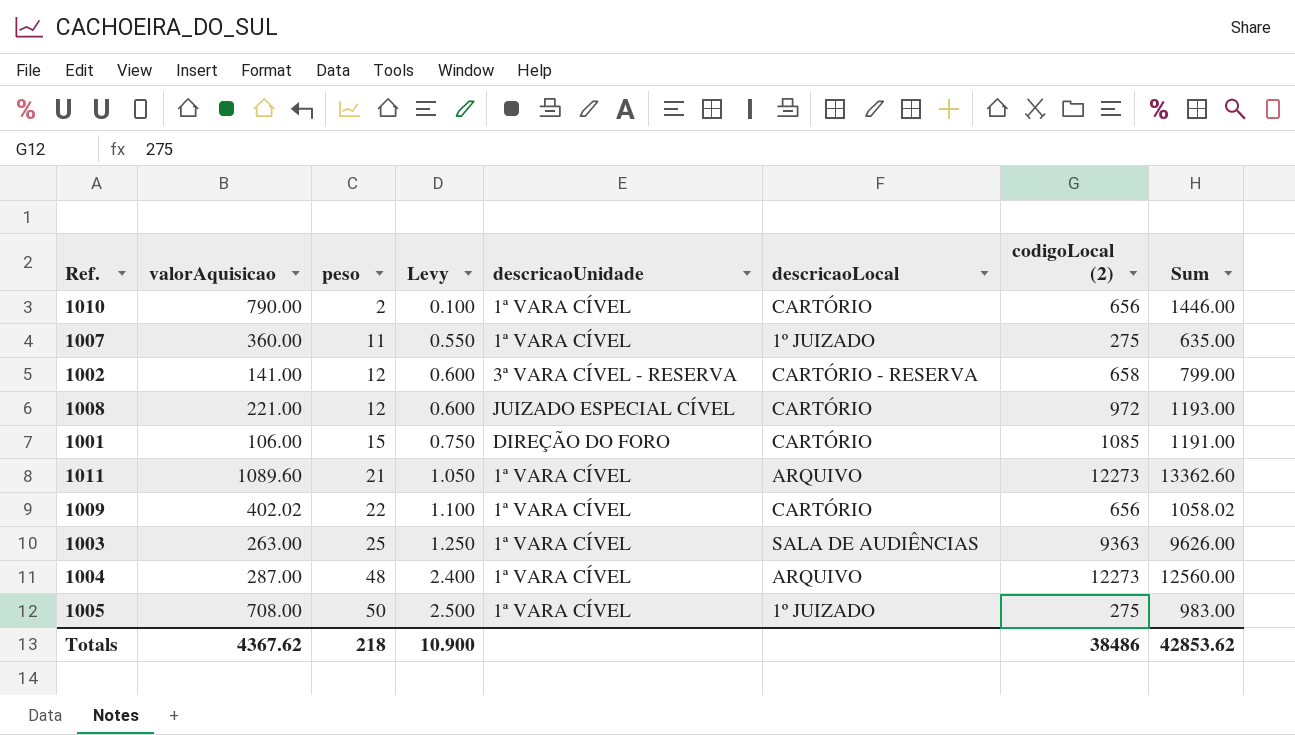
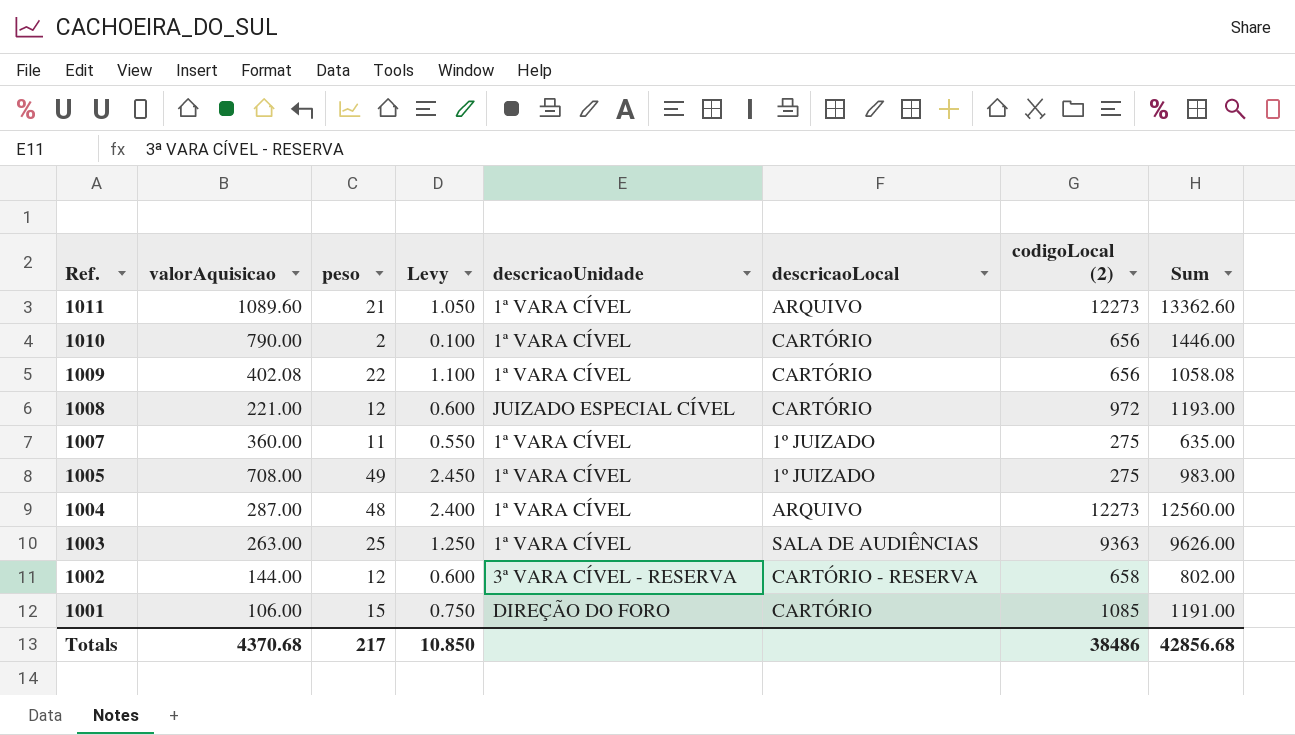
row order: peso ascending -> Ref. descending
1009 | valorAquisicao: 402.02 -> 402.08
1009 | Sum: 1058.02 -> 1058.08
1005 | peso: 50 -> 49
1005 | Levy: 2.500 -> 2.450
1002 | valorAquisicao: 141.00 -> 144.00
1002 | Sum: 799.00 -> 802.00
Totals | valorAquisicao: 4367.62 -> 4370.68
Totals | peso: 218 -> 217
Totals | Levy: 10.900 -> 10.850
Totals | Sum: 42853.62 -> 42856.68

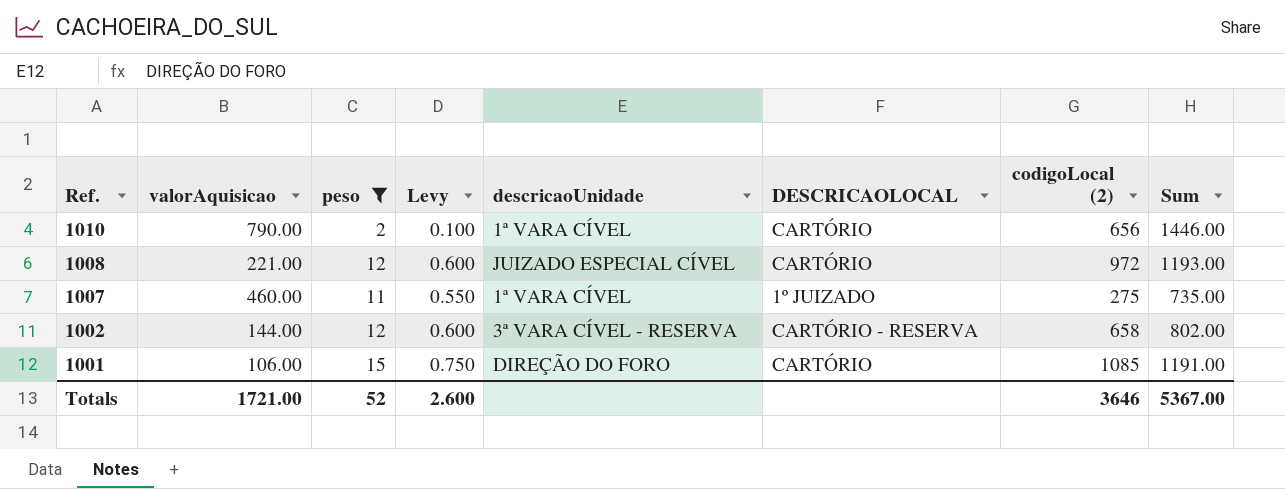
filter: none -> peso <= 15
column name: descricaoLocal -> DESCRICAOLOCAL
1007 | valorAquisicao: 360.00 -> 460.00
1007 | Sum: 635.00 -> 735.00
Totals | valorAquisicao: 4370.68 -> 1721.00
Totals | peso: 217 -> 52
Totals | Levy: 10.850 -> 2.600
Totals | codigoLocal (2): 38486 -> 3646
Totals | Sum: 42856.68 -> 5367.00

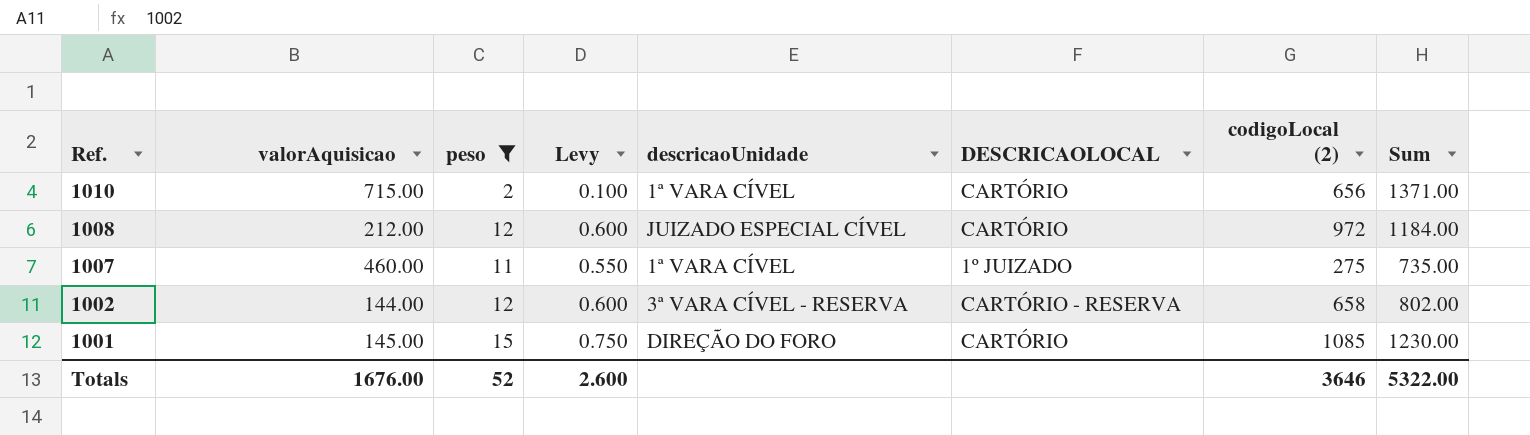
1010 | valorAquisicao: 790.00 -> 715.00
1010 | Sum: 1446.00 -> 1371.00
1008 | valorAquisicao: 221.00 -> 212.00
1008 | Sum: 1193.00 -> 1184.00
1001 | valorAquisicao: 106.00 -> 145.00
1001 | Sum: 1191.00 -> 1230.00
Totals | valorAquisicao: 1721.00 -> 1676.00
Totals | Sum: 5367.00 -> 5322.00

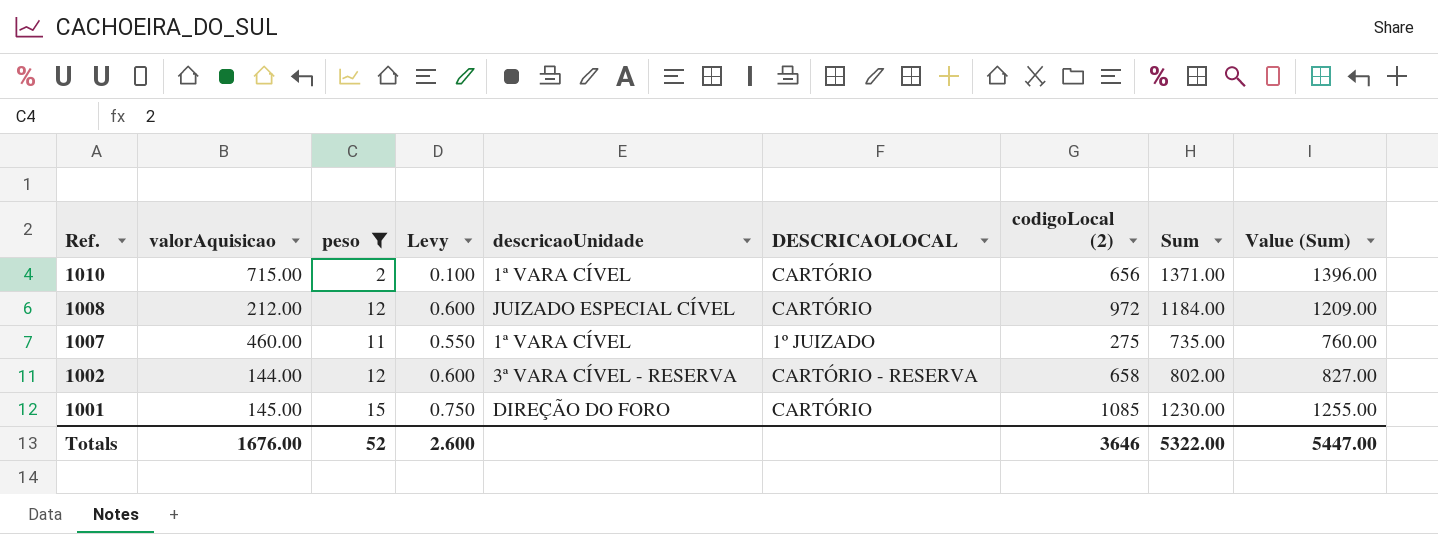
column Value (Sum) | formula: none -> [Sum] + 25

